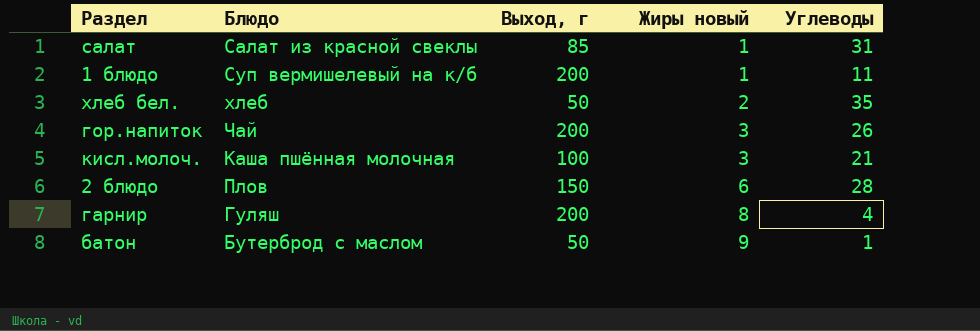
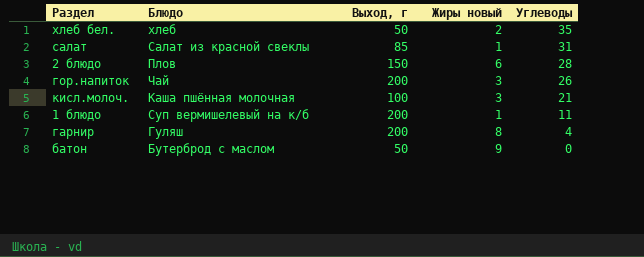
row order: Жиры новый ascending -> Углеводы descending
батон | Углеводы: 1 -> 0

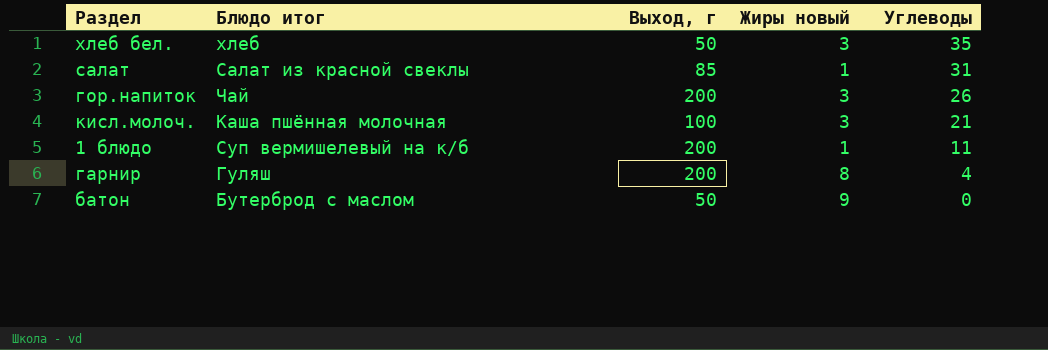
column name: Блюдо -> Блюдо итог
row 2 блюдо: Плов | 150 | 6 | 28 -> none
хлеб бел. | Жиры новый: 2 -> 3

